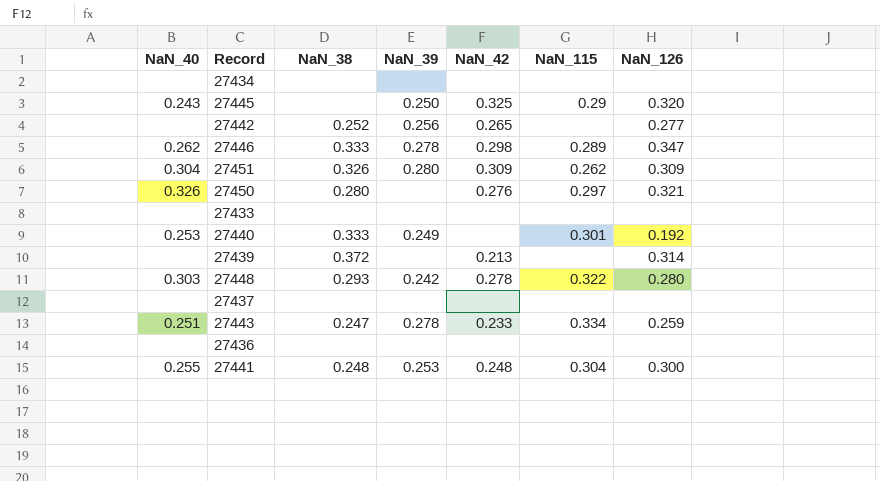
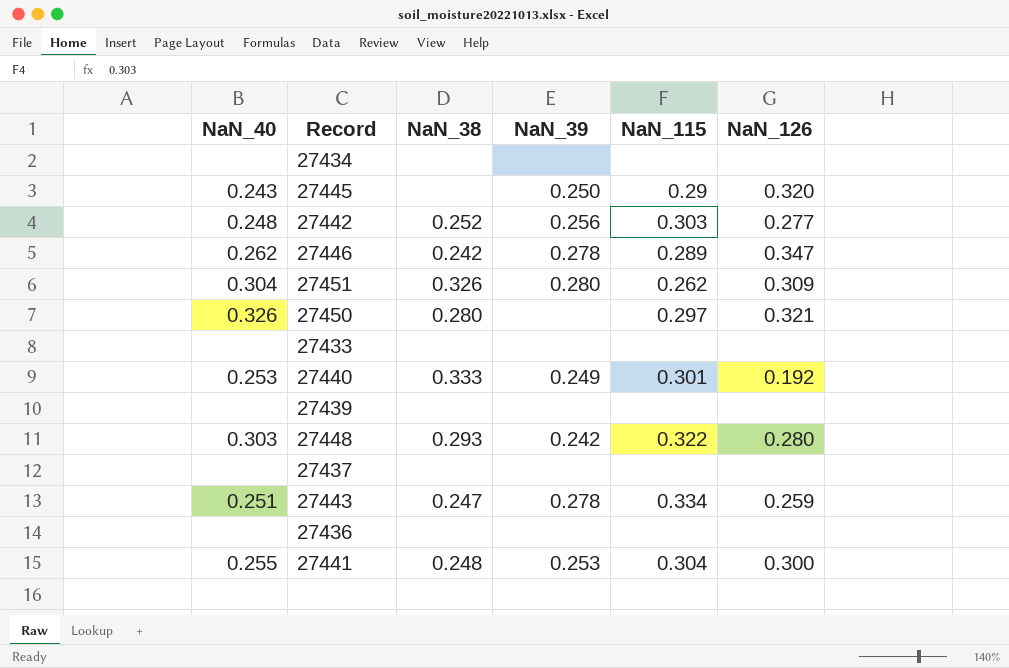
column NaN_42 | position: 5 -> none
27442 | NaN_40: none -> 0.248
27442 | NaN_115: none -> 0.303
27446 | NaN_38: 0.333 -> 0.242
27439 | NaN_38: 0.372 -> none
27439 | NaN_126: 0.314 -> none

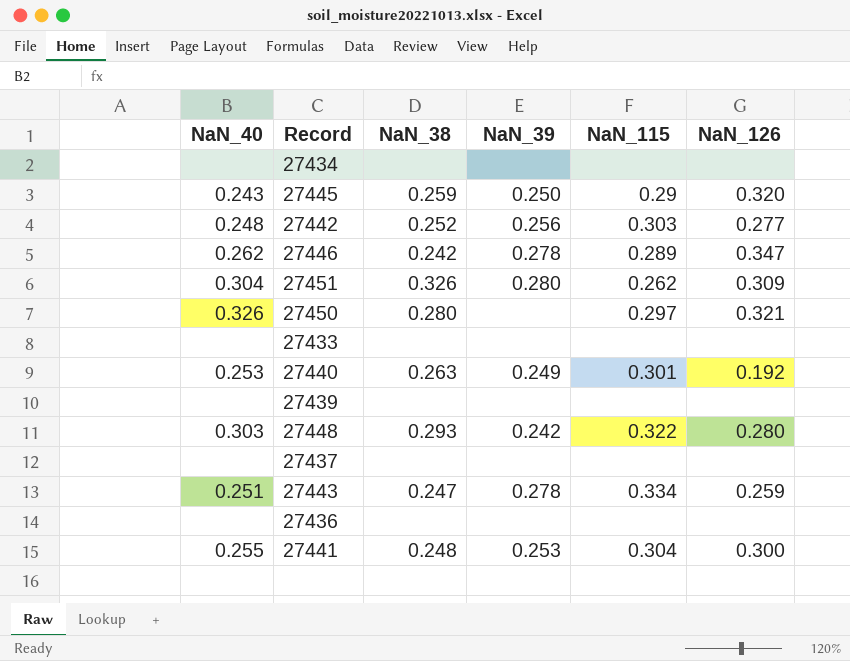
27445 | NaN_38: none -> 0.259
27440 | NaN_38: 0.333 -> 0.263

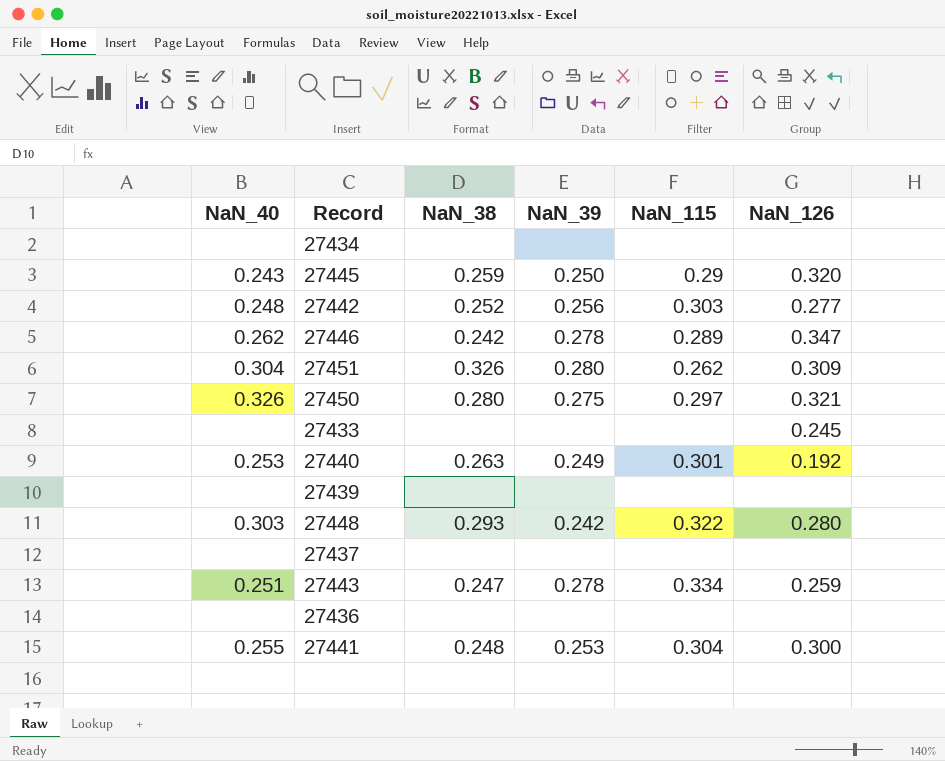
27450 | NaN_39: none -> 0.275
27433 | NaN_126: none -> 0.245

